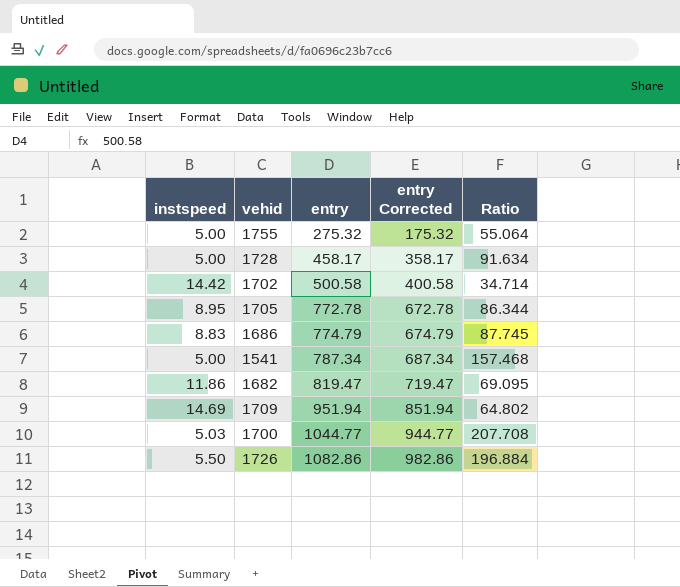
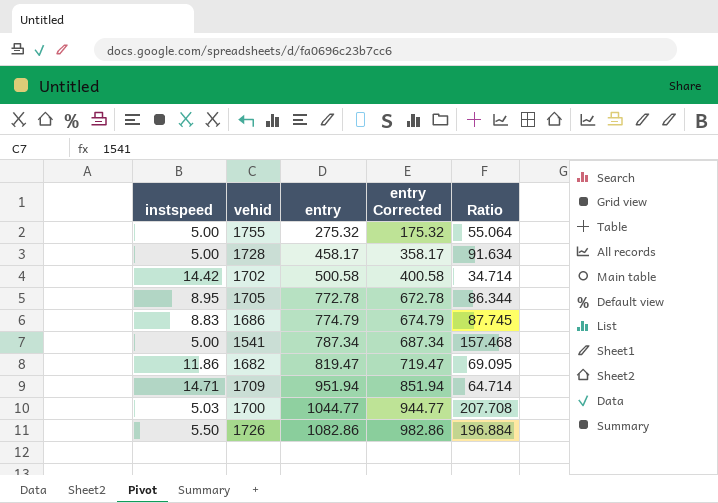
1709 | instspeed: 14.69 -> 14.71
1709 | Ratio: 64.802 -> 64.714

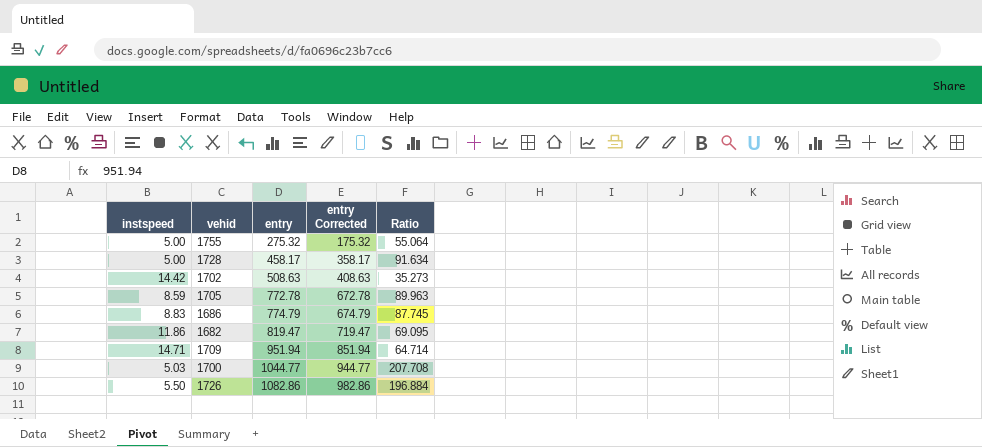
row 1541: 5.00 | 787.34 | 687.34 | 157.468 -> none
1702 | entry: 500.58 -> 508.63
1702 | entry Corrected: 400.58 -> 408.63
1702 | Ratio: 34.714 -> 35.273
1705 | instspeed: 8.95 -> 8.59
1705 | Ratio: 86.344 -> 89.963

